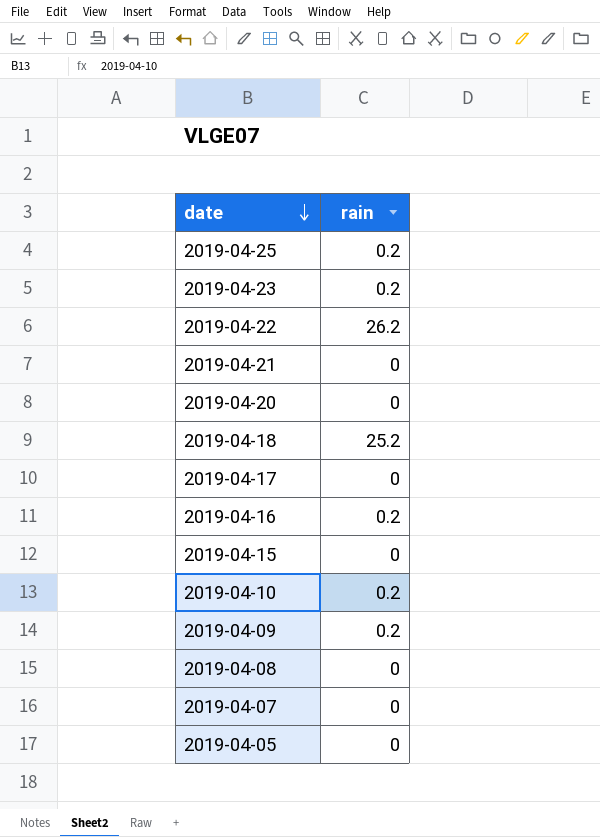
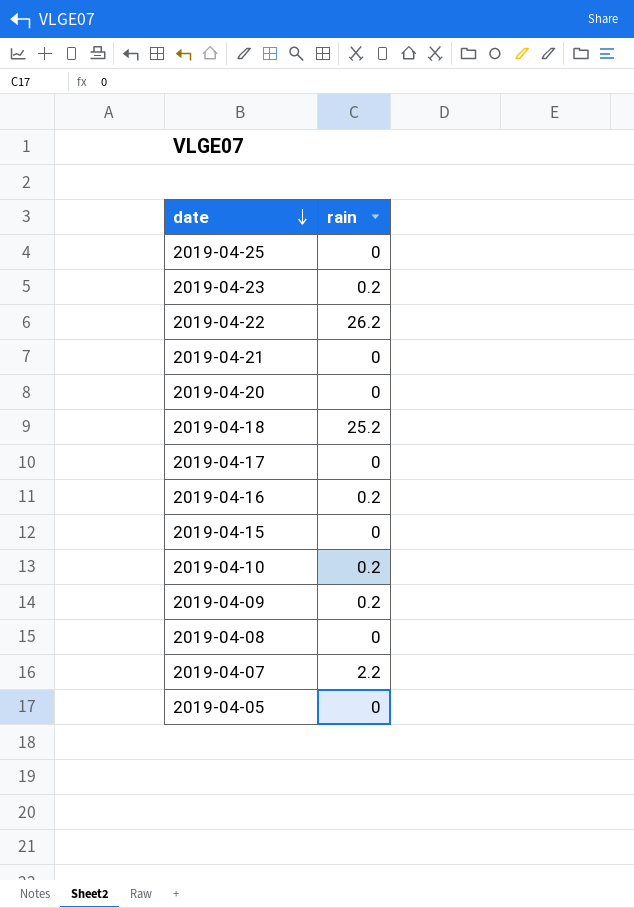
2019-04-25 | rain: 0.2 -> 0
2019-04-07 | rain: 0 -> 2.2

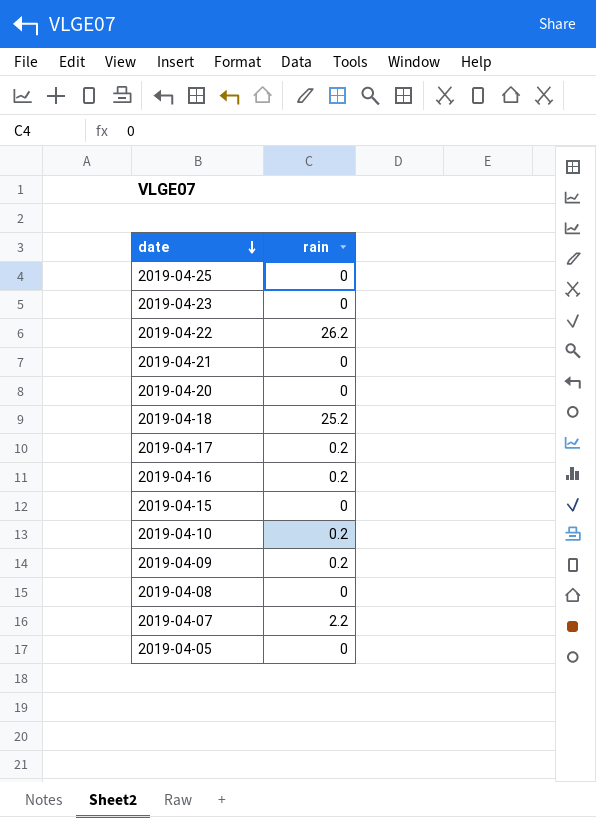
2019-04-23 | rain: 0.2 -> 0
2019-04-17 | rain: 0 -> 0.2

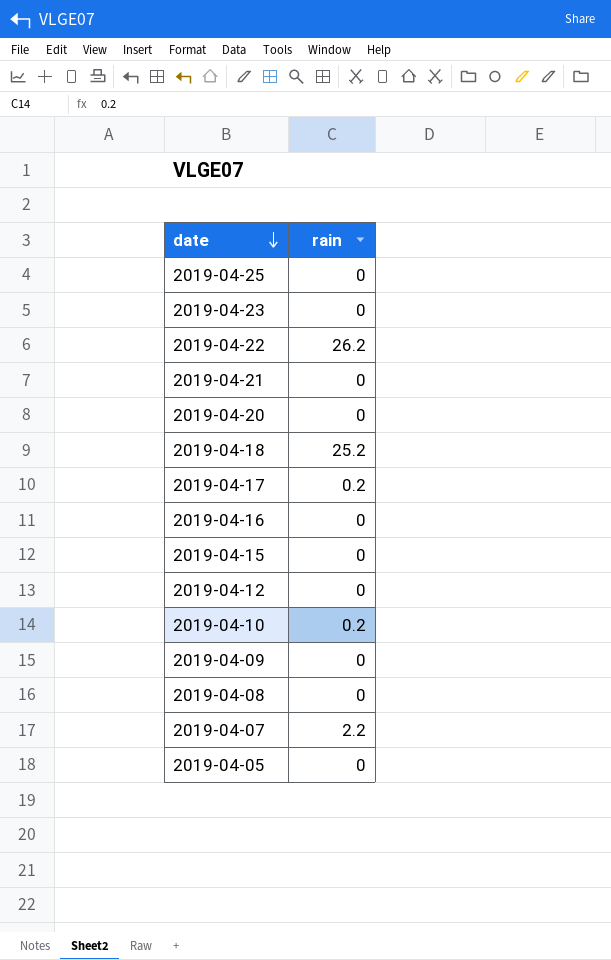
2019-04-16 | rain: 0.2 -> 0
row 2019-04-12: none -> 0
2019-04-09 | rain: 0.2 -> 0

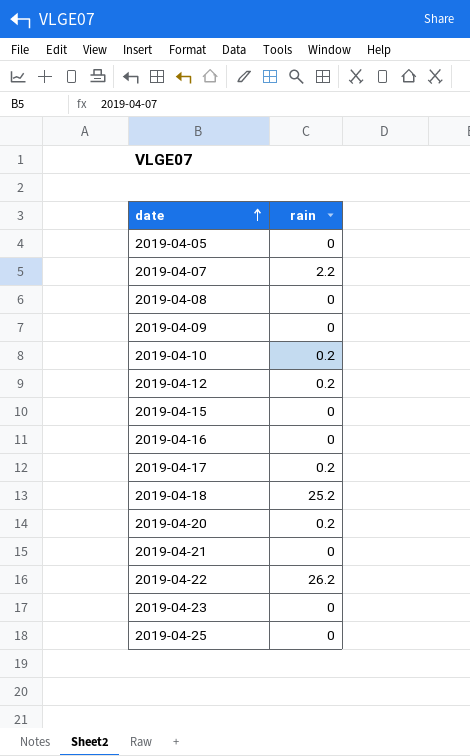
row order: date descending -> date ascending
2019-04-12 | rain: 0 -> 0.2
2019-04-20 | rain: 0 -> 0.2

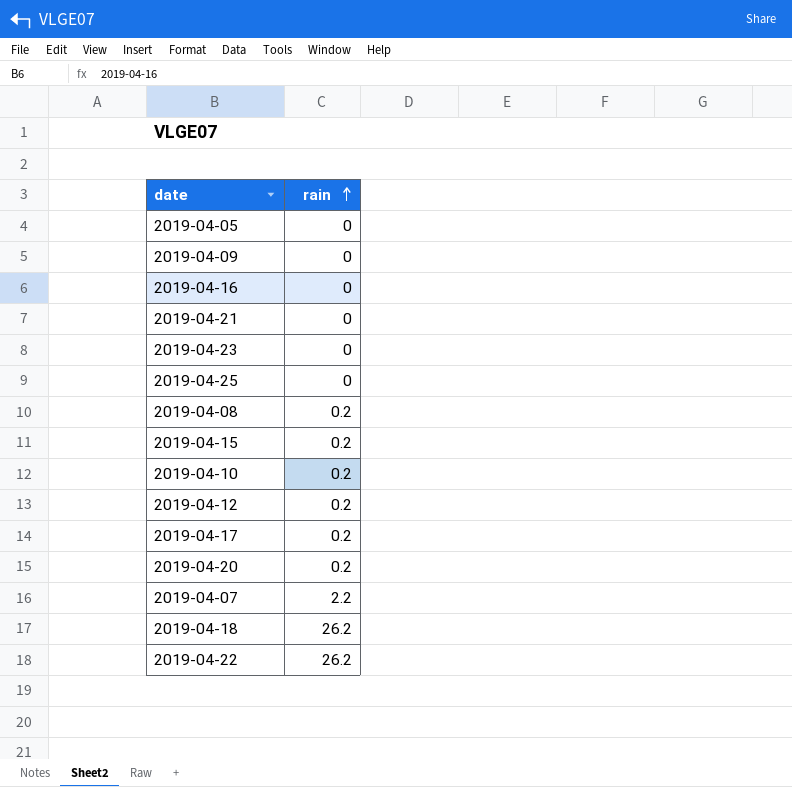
row order: date ascending -> rain ascending
2019-04-08 | rain: 0 -> 0.2
2019-04-15 | rain: 0 -> 0.2
2019-04-18 | rain: 25.2 -> 26.2

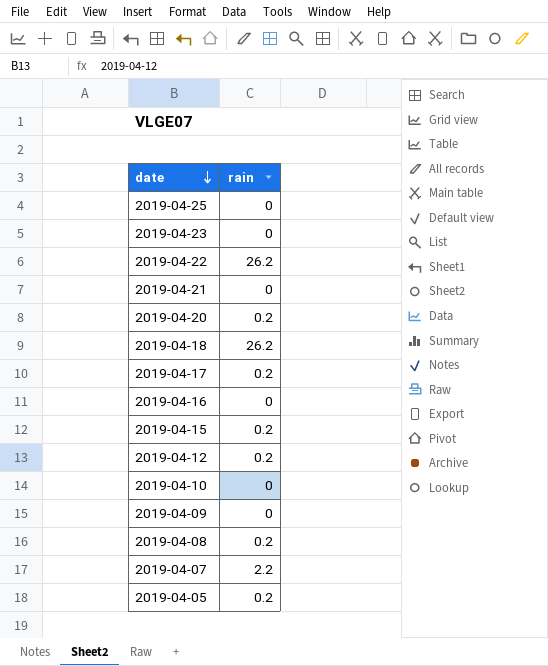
row order: rain ascending -> date descending
2019-04-10 | rain: 0.2 -> 0
2019-04-05 | rain: 0 -> 0.2

